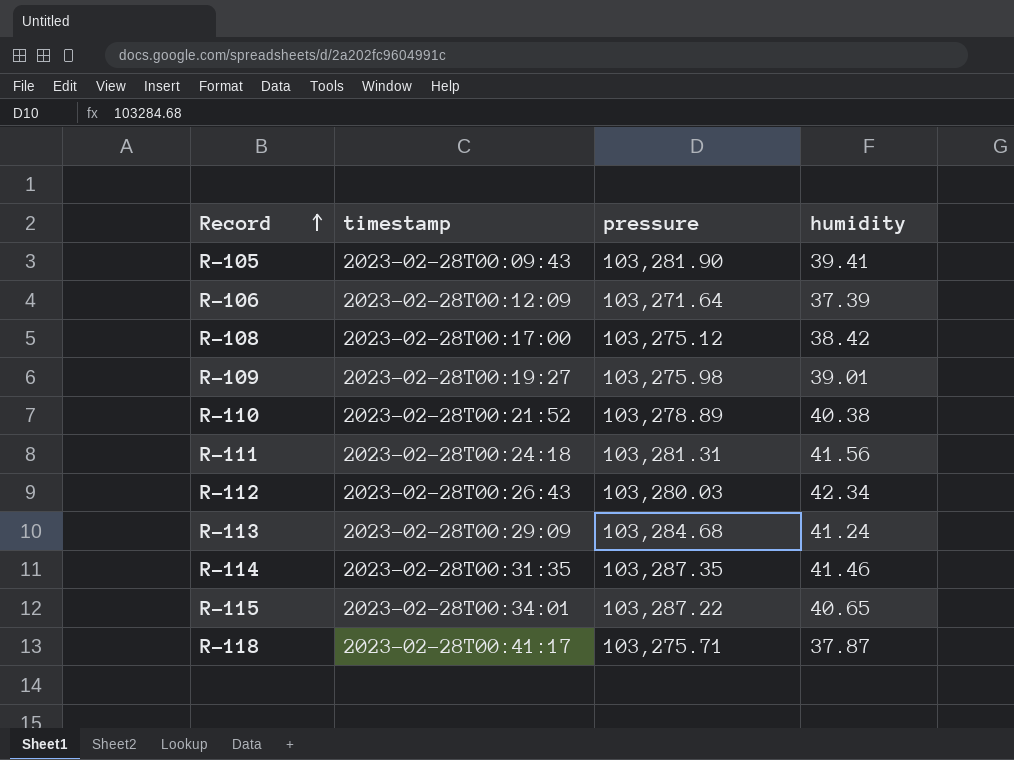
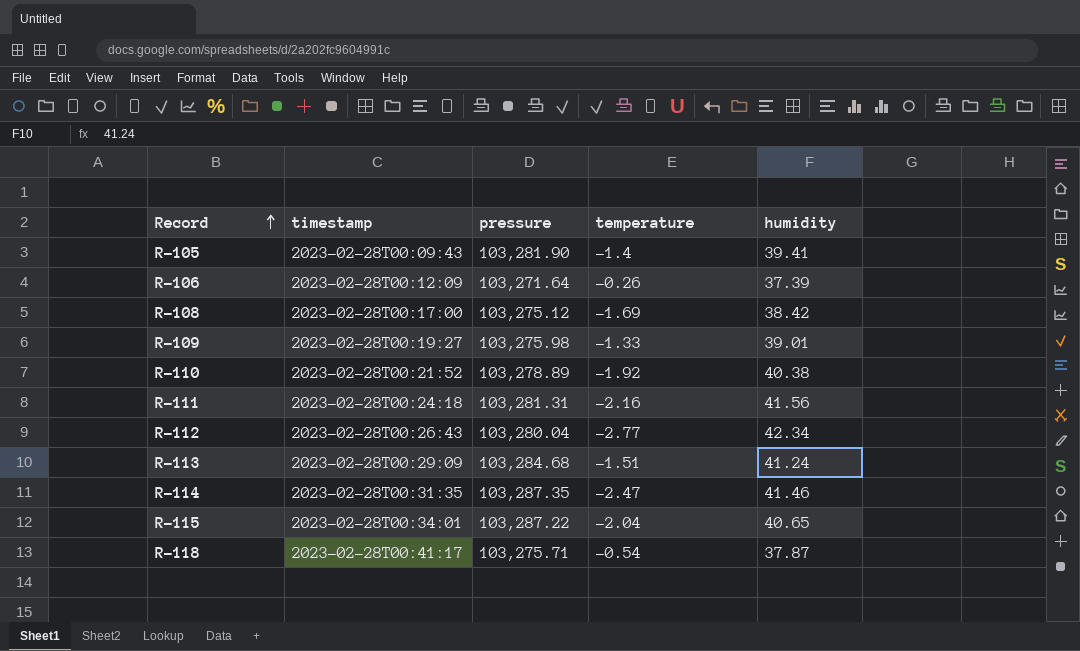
column temperature | position: none -> 4
R-112 | pressure: 103,280.03 -> 103,280.04

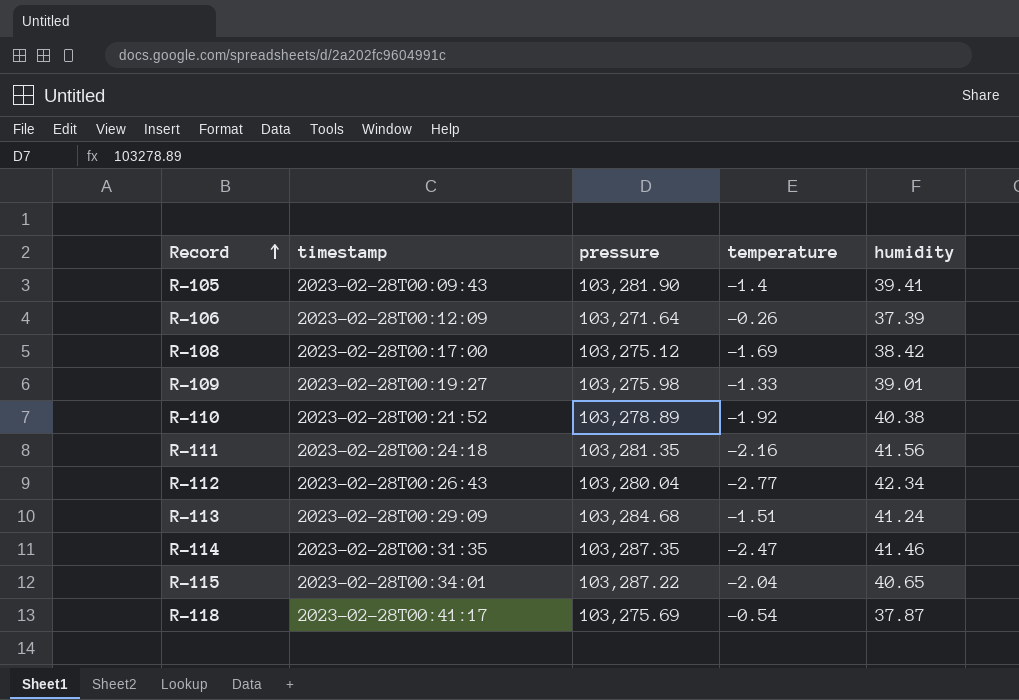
R-111 | pressure: 103,281.31 -> 103,281.35
R-118 | pressure: 103,275.71 -> 103,275.69

